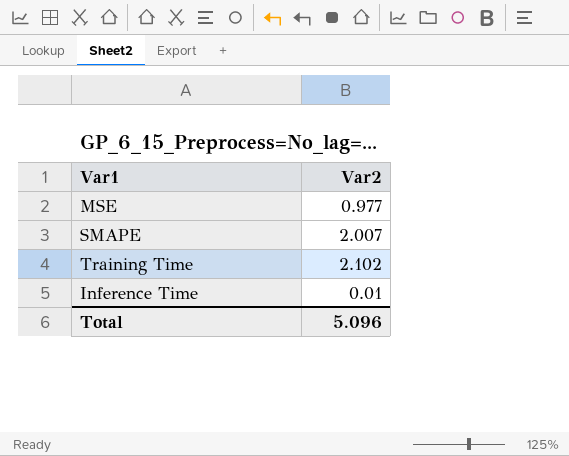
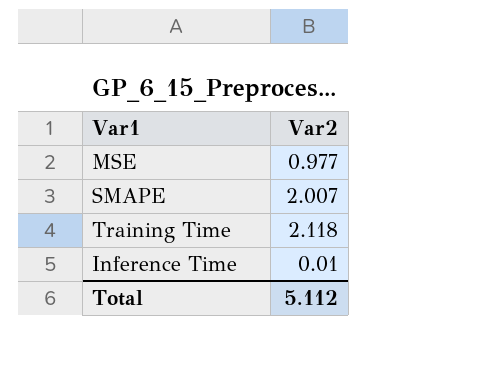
Training Time | Var2: 2.102 -> 2.118
Total | Var2: 5.096 -> 5.112

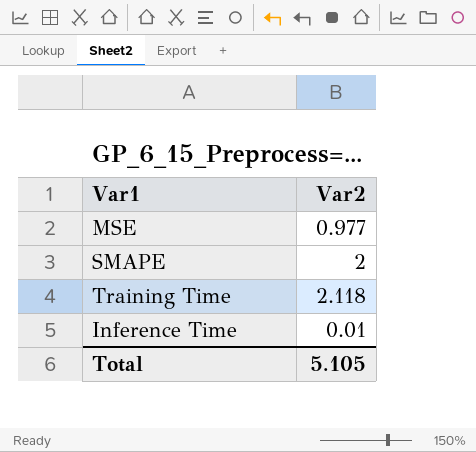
SMAPE | Var2: 2.007 -> 2
Total | Var2: 5.112 -> 5.105

